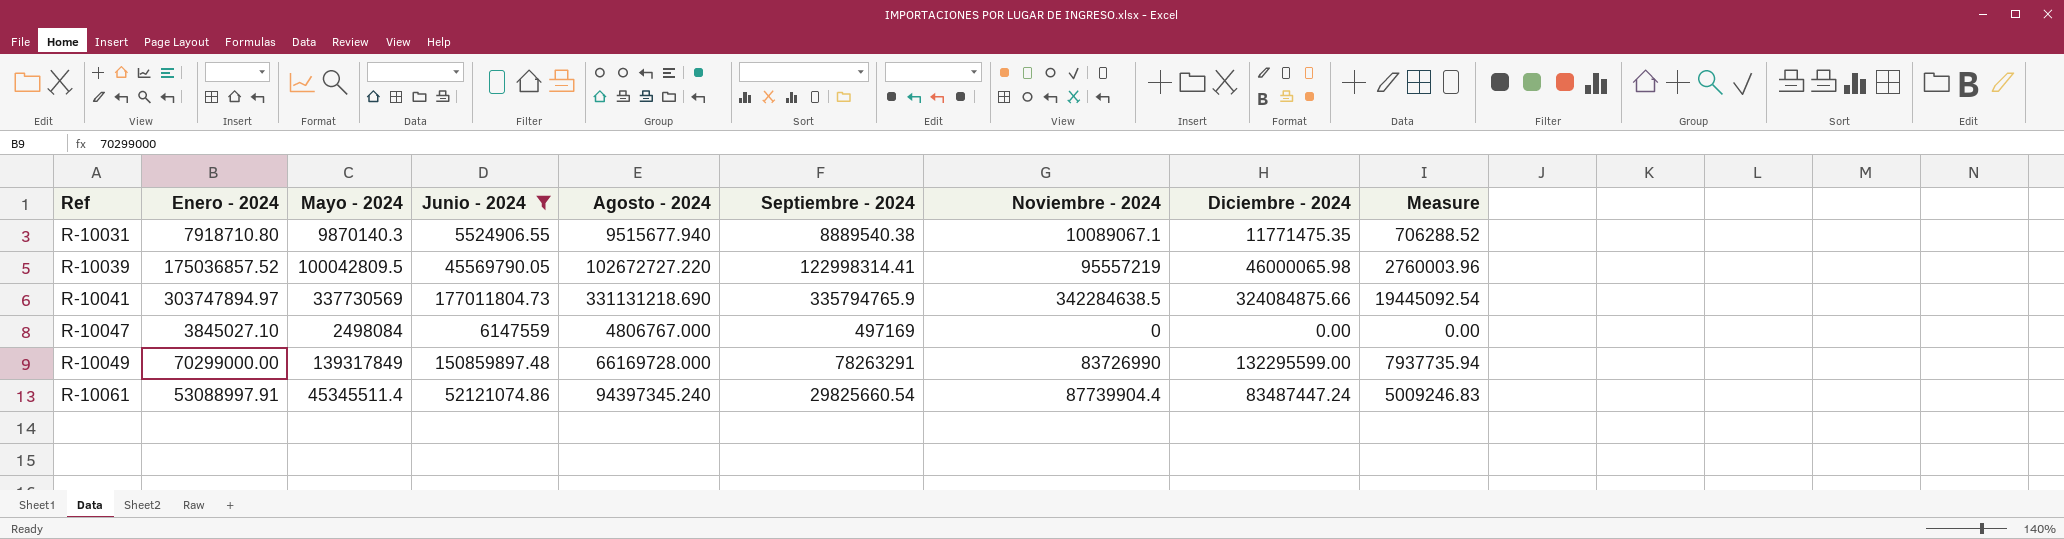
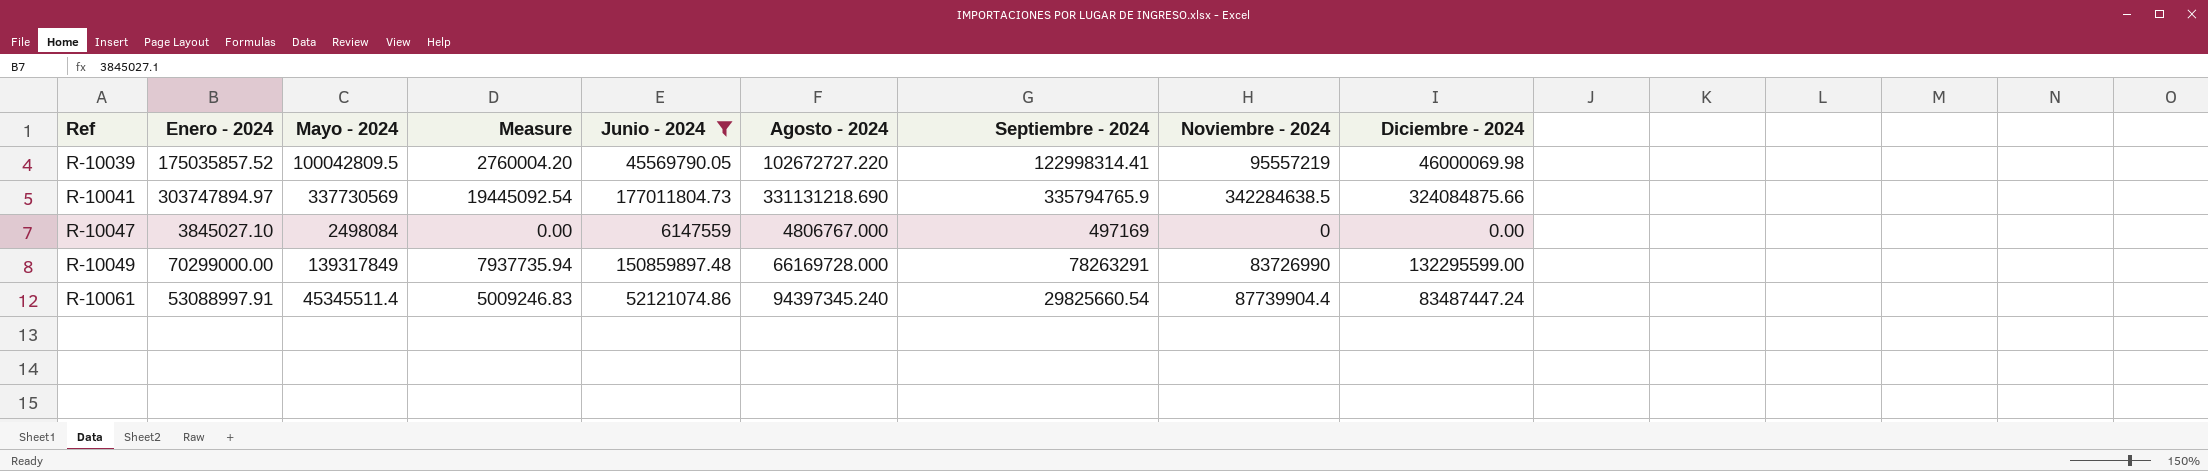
column Measure | position: 9 -> 4
row R-10031: 7918710.80 | 9870140.3 | 5524906.55 | 9515677.940 | 8889540.38 | 10089067.1 | 11771475.35 | 706288.52 -> none
R-10039 | Enero - 2024: 175036857.52 -> 175035857.52
R-10039 | Measure: 2760003.96 -> 2760004.20
R-10039 | Diciembre - 2024: 46000065.98 -> 46000069.98

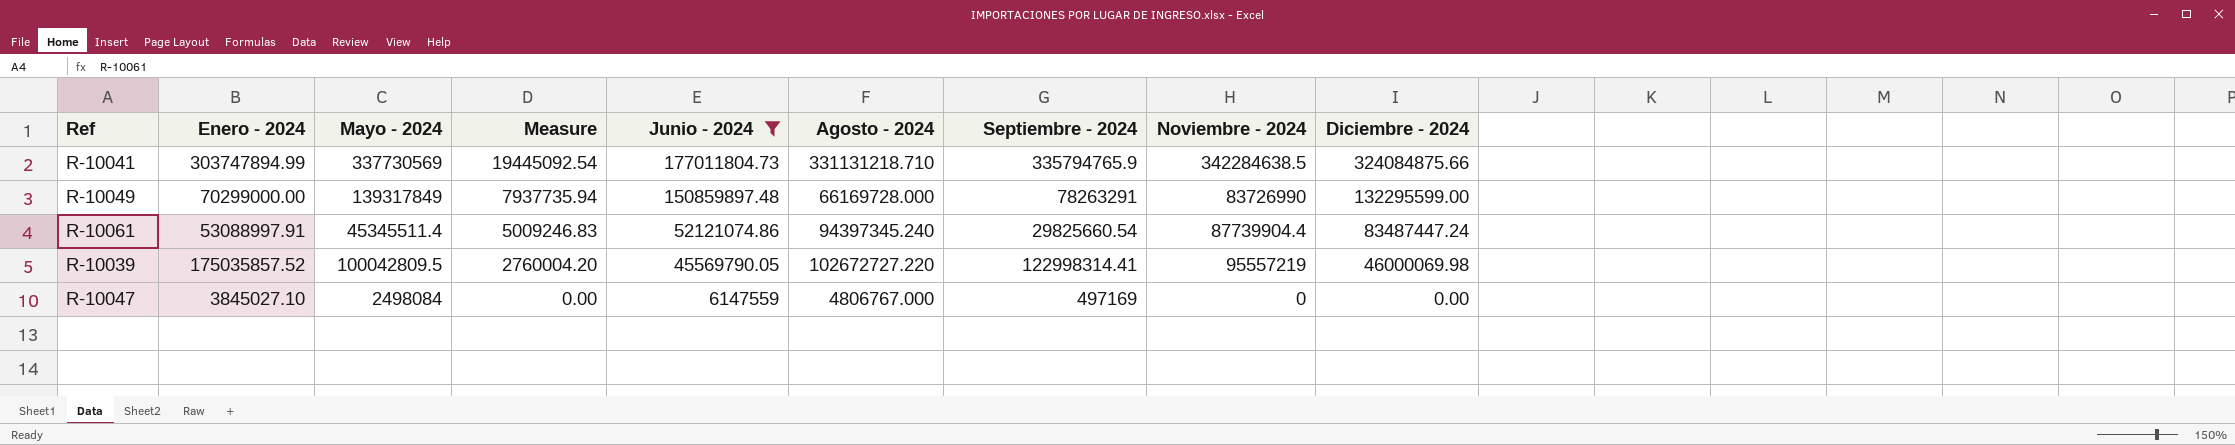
row order: Ref ascending -> Measure descending
R-10041 | Enero - 2024: 303747894.97 -> 303747894.99
R-10041 | Agosto - 2024: 331131218.690 -> 331131218.710

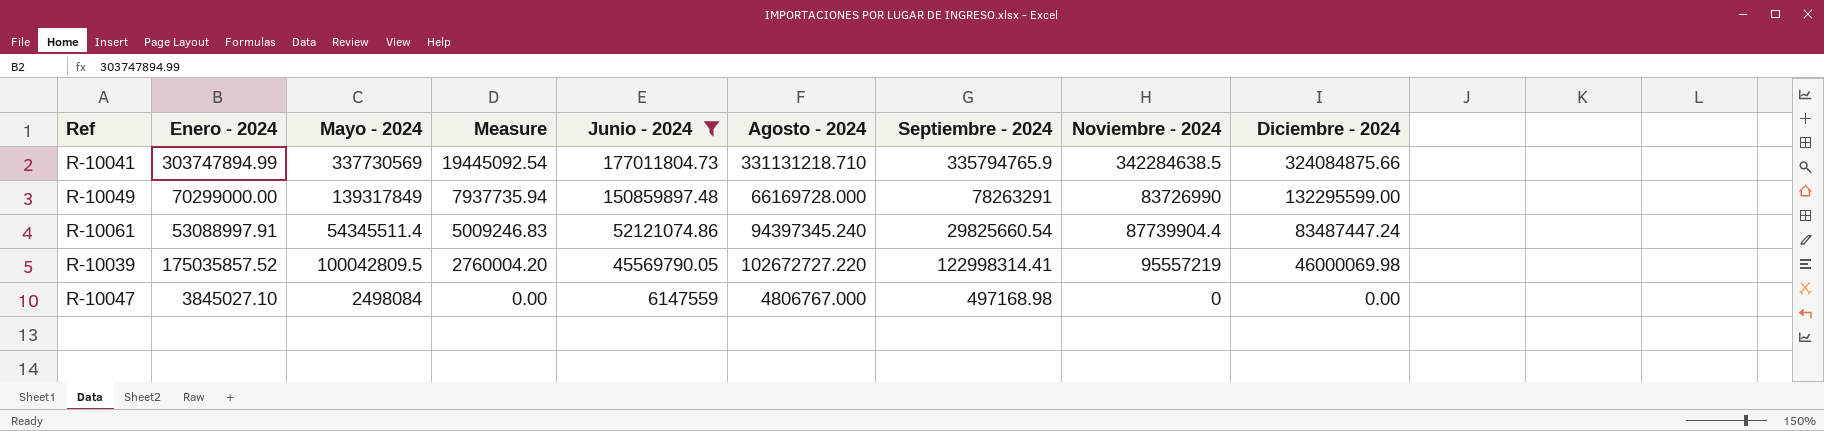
R-10061 | Mayo - 2024: 45345511.4 -> 54345511.4
R-10047 | Septiembre - 2024: 497169 -> 497168.98

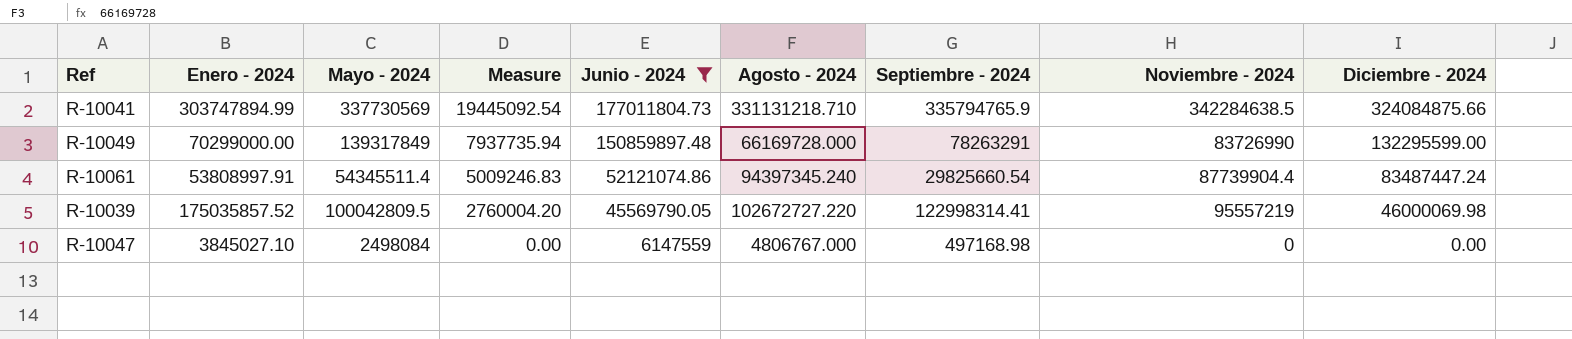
R-10061 | Enero - 2024: 53088997.91 -> 53808997.91

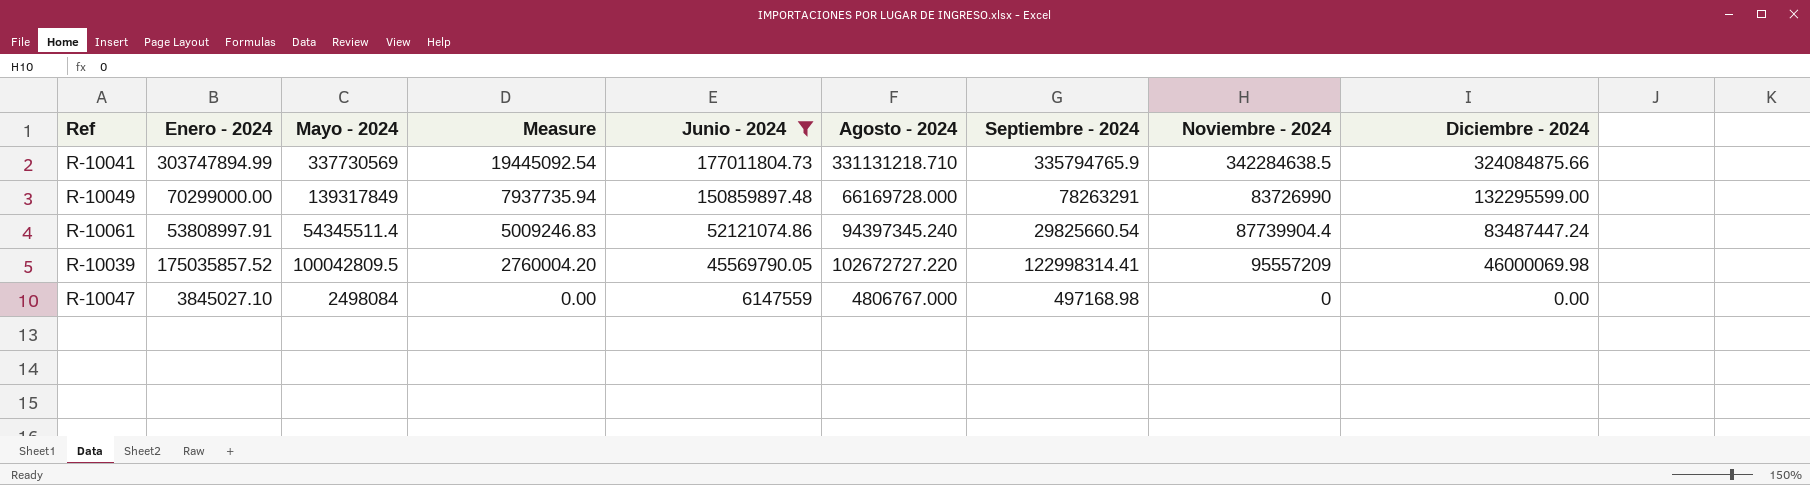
R-10039 | Noviembre - 2024: 95557219 -> 95557209

